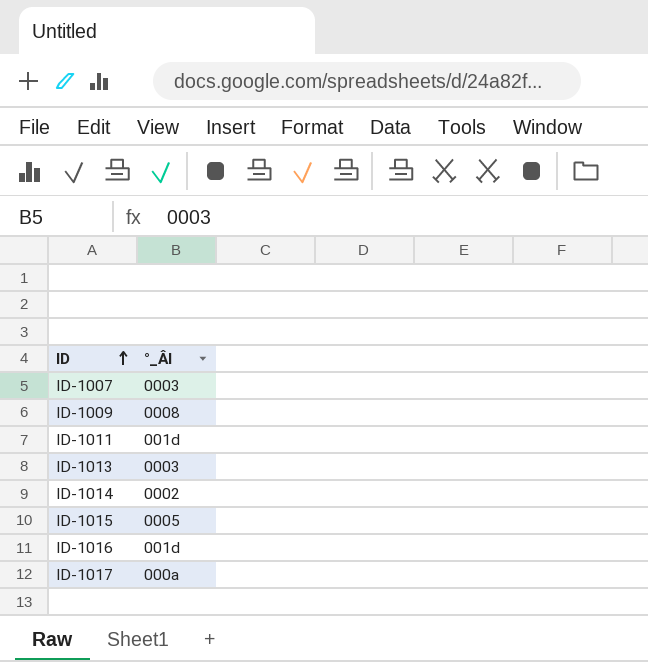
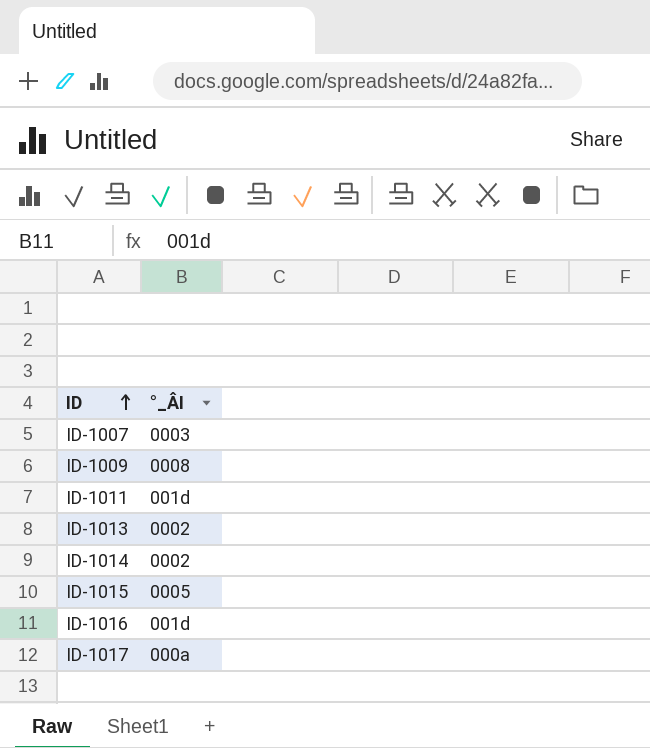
ID-1013 | °_ÂI: 0003 -> 0002

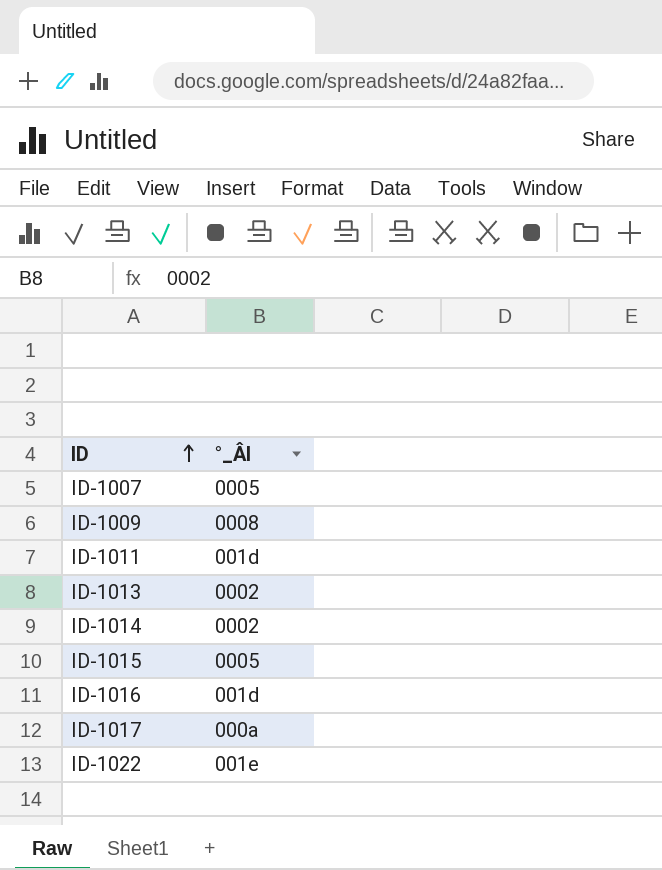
ID-1007 | °_ÂI: 0003 -> 0005
row ID-1022: none -> 001e

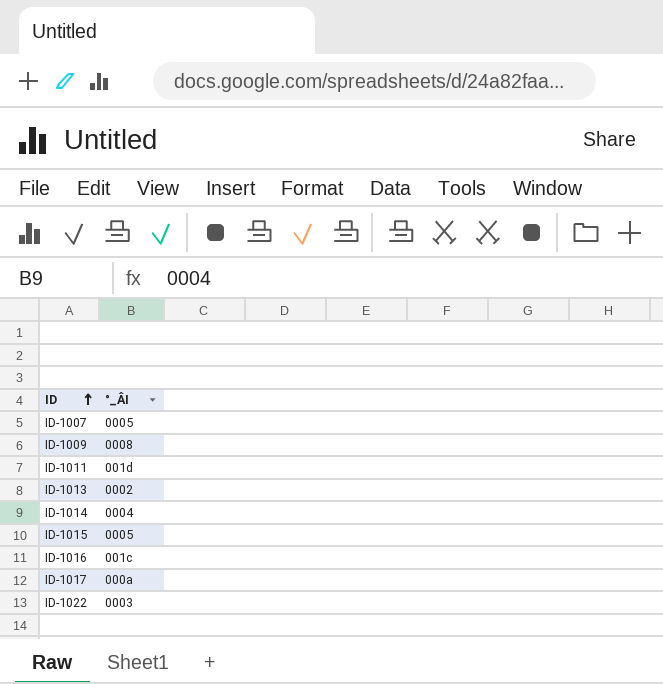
ID-1014 | °_ÂI: 0002 -> 0004
ID-1016 | °_ÂI: 001d -> 001c
ID-1022 | °_ÂI: 001e -> 0003

